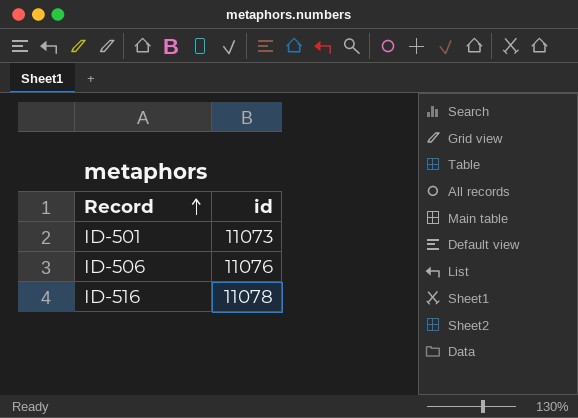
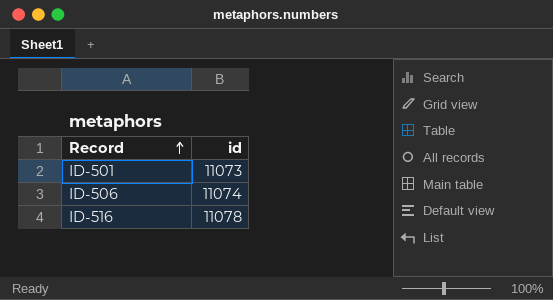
ID-506 | id: 11076 -> 11074

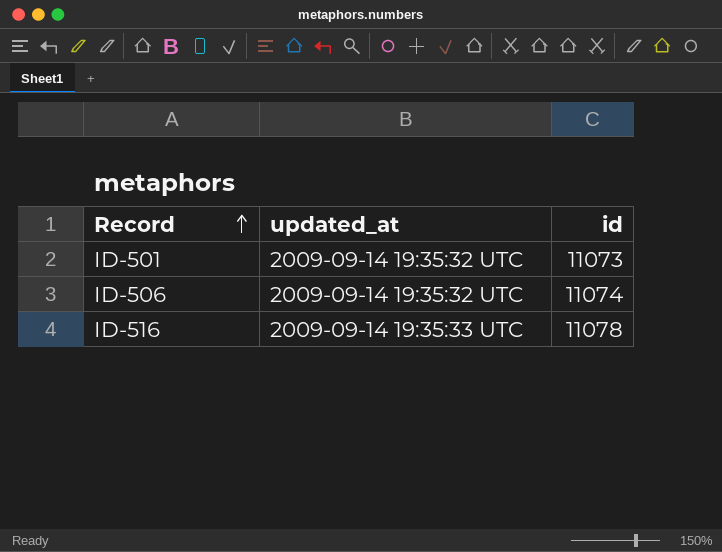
column updated_at | position: none -> 2

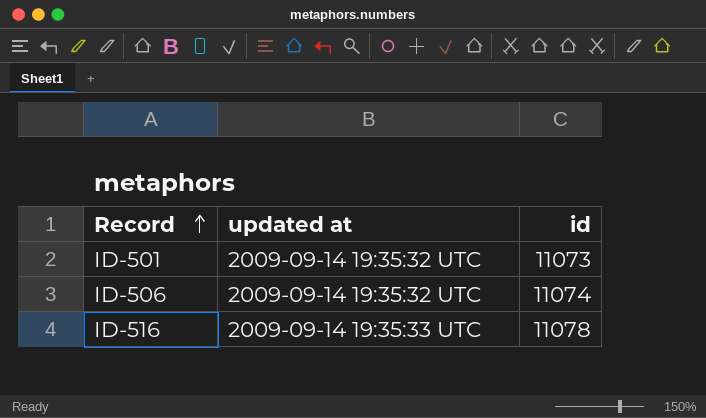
column name: updated_at -> updated at

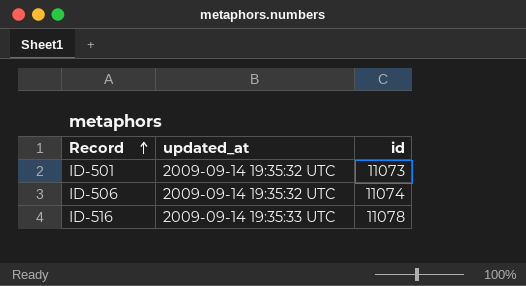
column name: updated at -> updated_at

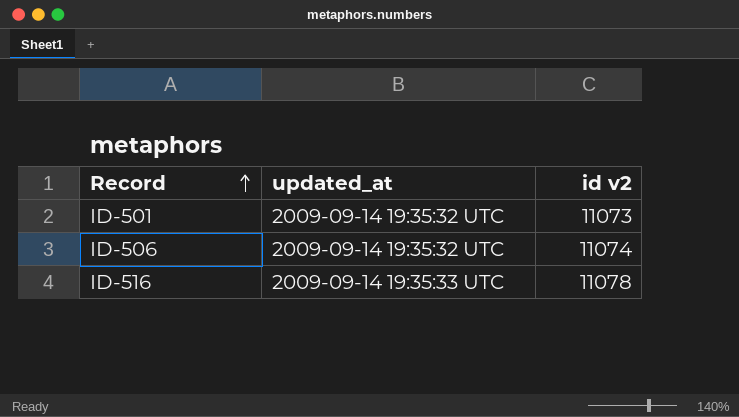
column name: id -> id v2

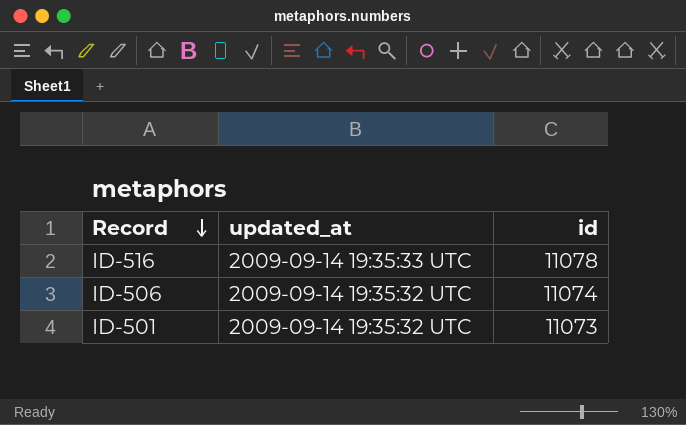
row order: Record ascending -> Record descending
column name: id v2 -> id

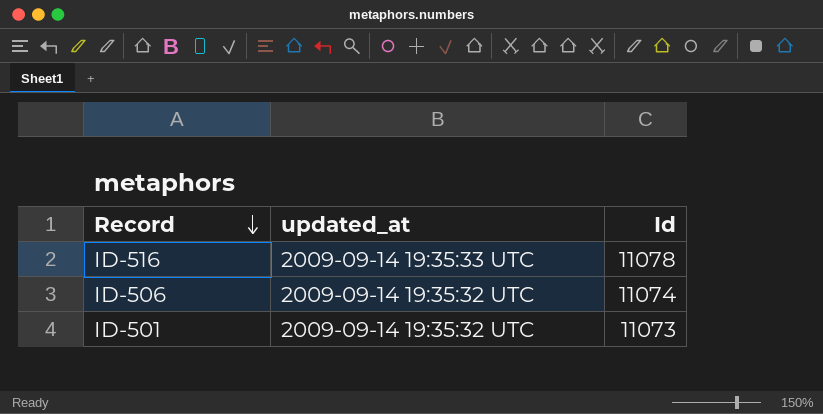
column name: id -> Id

